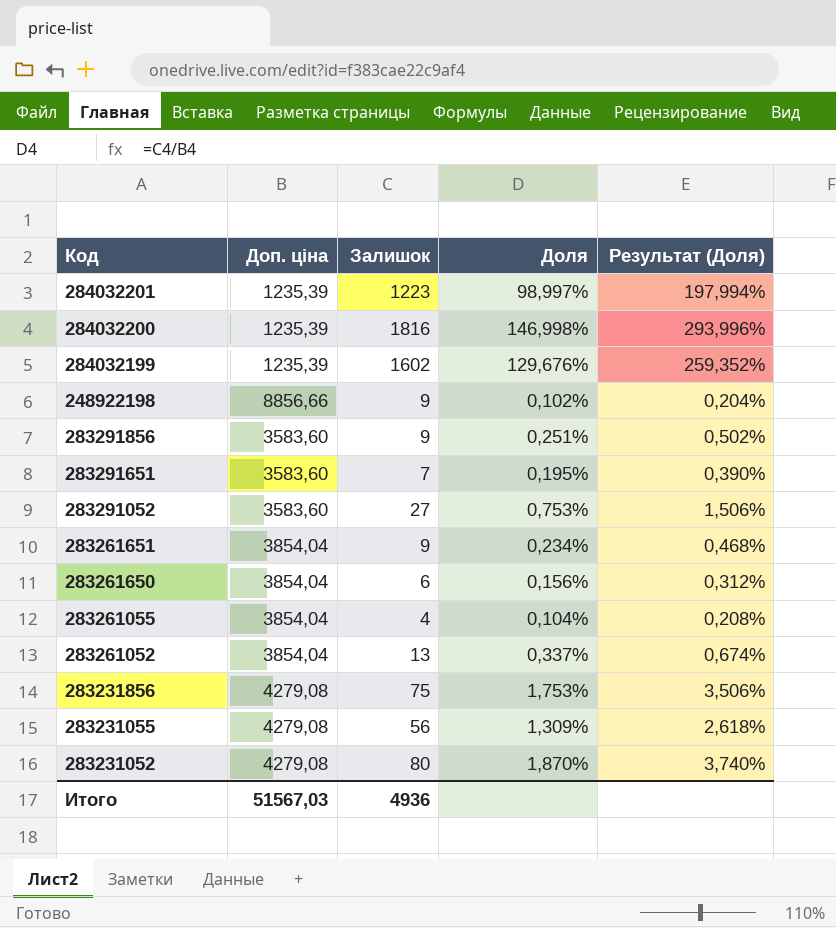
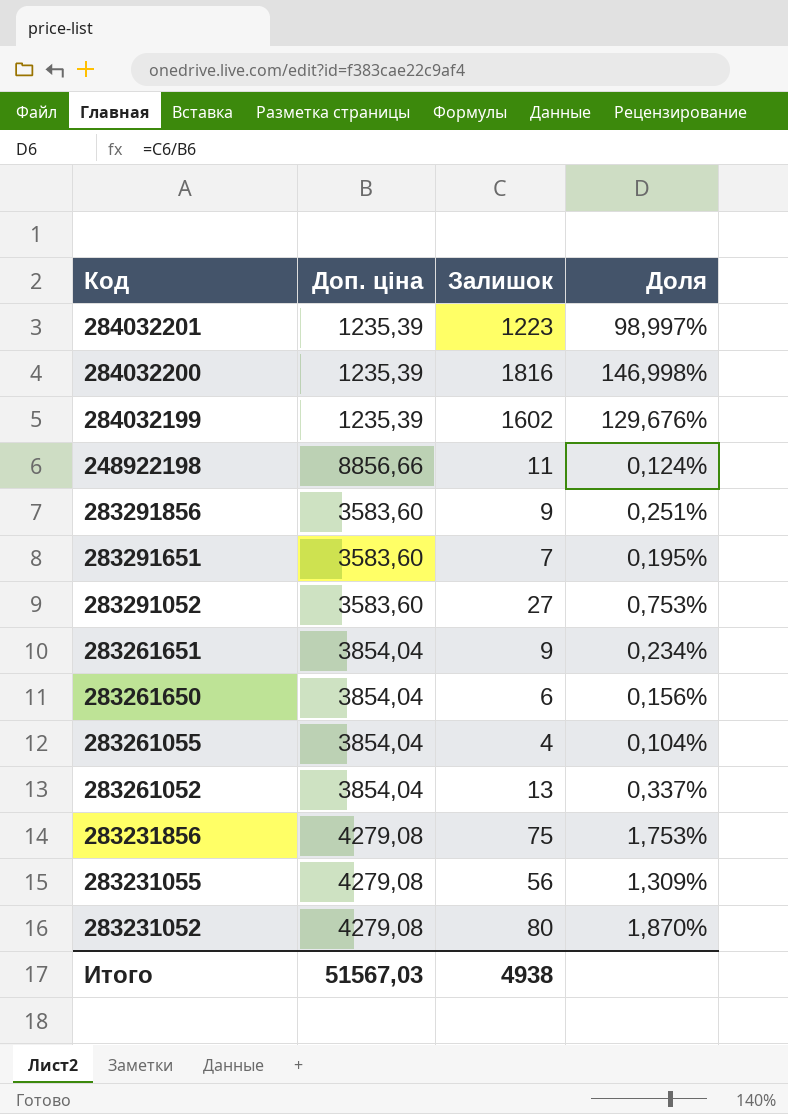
column Результат (Доля) | formula: [Доля] * 2 -> none
248922198 | Залишок: 9 -> 11
248922198 | Доля: 0,102% -> 0,124%
Итого | Залишок: 4936 -> 4938

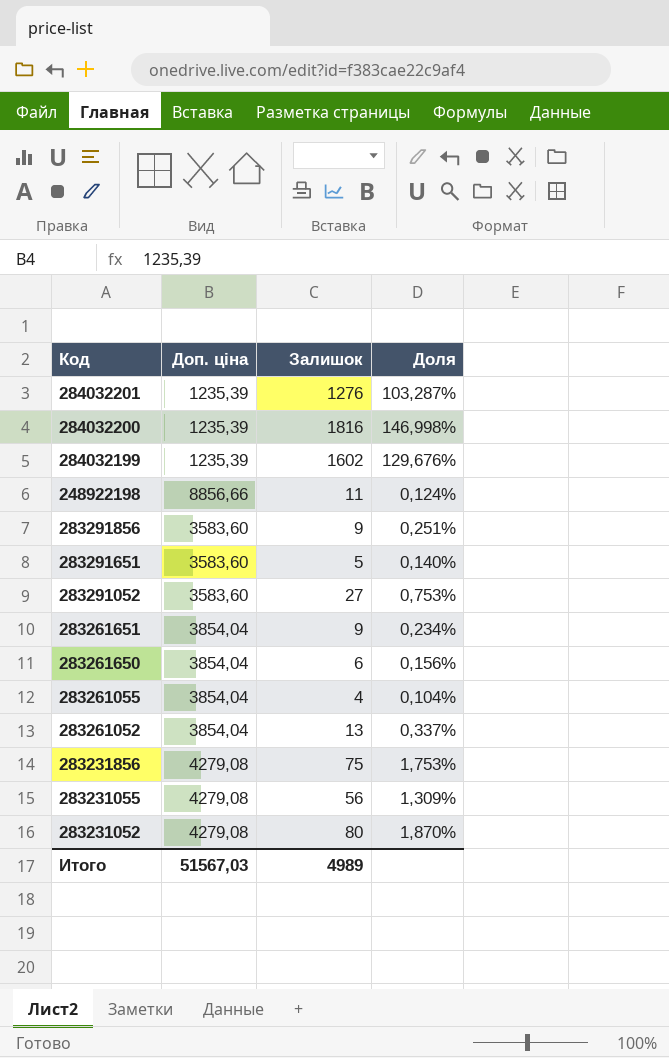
284032201 | Залишок: 1223 -> 1276
284032201 | Доля: 98,997% -> 103,287%
283291651 | Залишок: 7 -> 5
283291651 | Доля: 0,195% -> 0,140%
Итого | Залишок: 4938 -> 4989

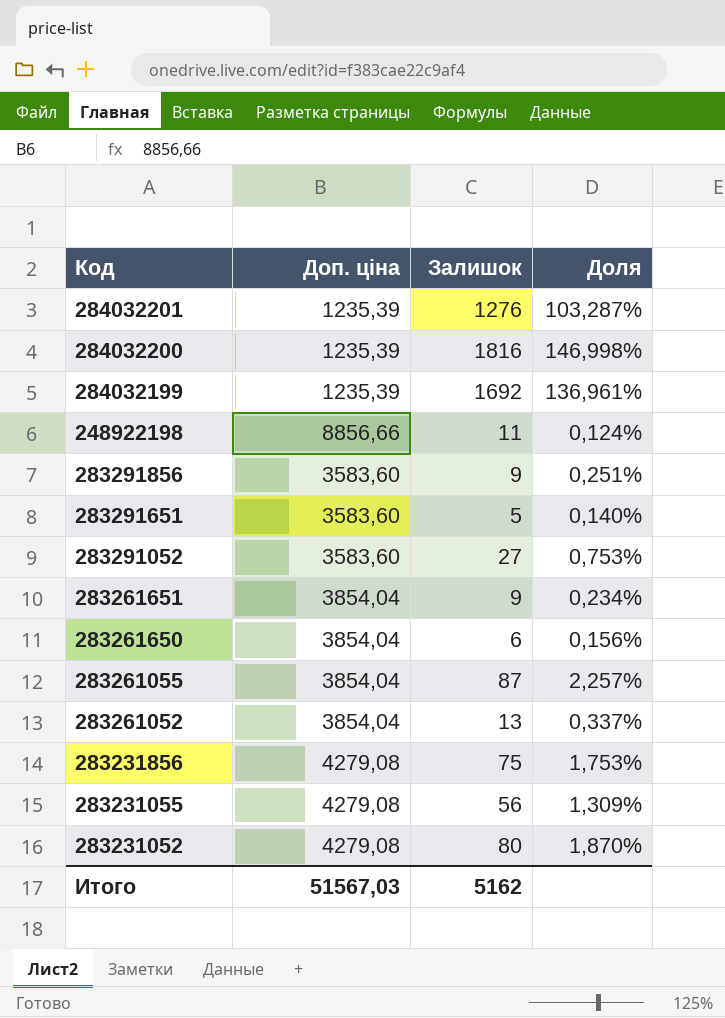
284032199 | Залишок: 1602 -> 1692
284032199 | Доля: 129,676% -> 136,961%
283261055 | Залишок: 4 -> 87
283261055 | Доля: 0,104% -> 2,257%
Итого | Залишок: 4989 -> 5162

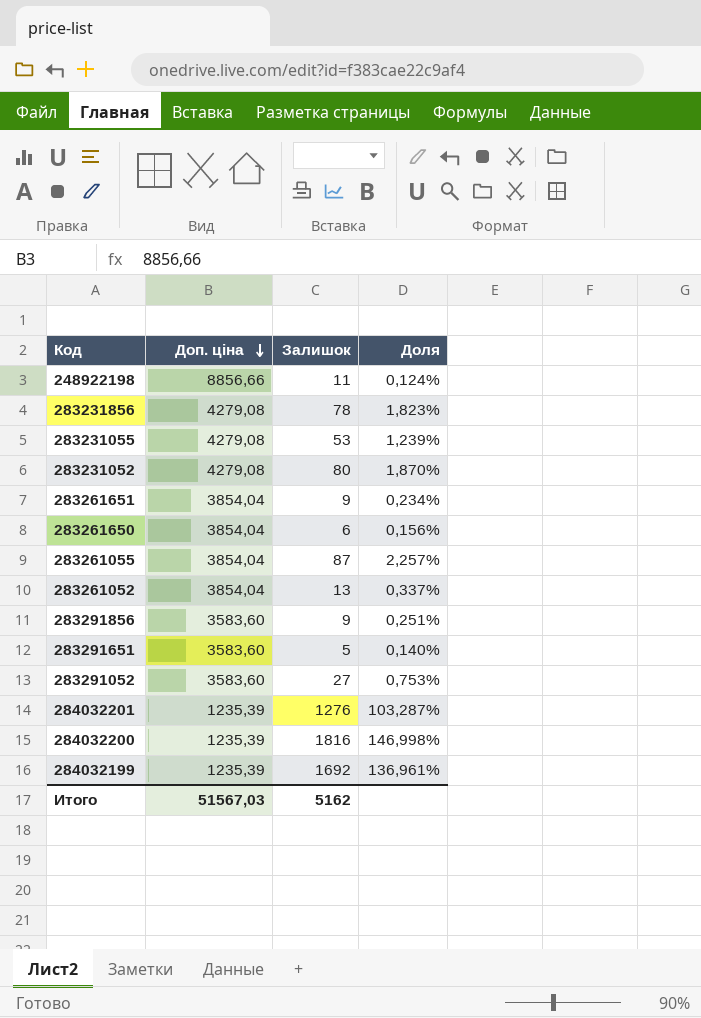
row order: none -> Доп. ціна descending
283231856 | Залишок: 75 -> 78
283231856 | Доля: 1,753% -> 1,823%
283231055 | Залишок: 56 -> 53
283231055 | Доля: 1,309% -> 1,239%

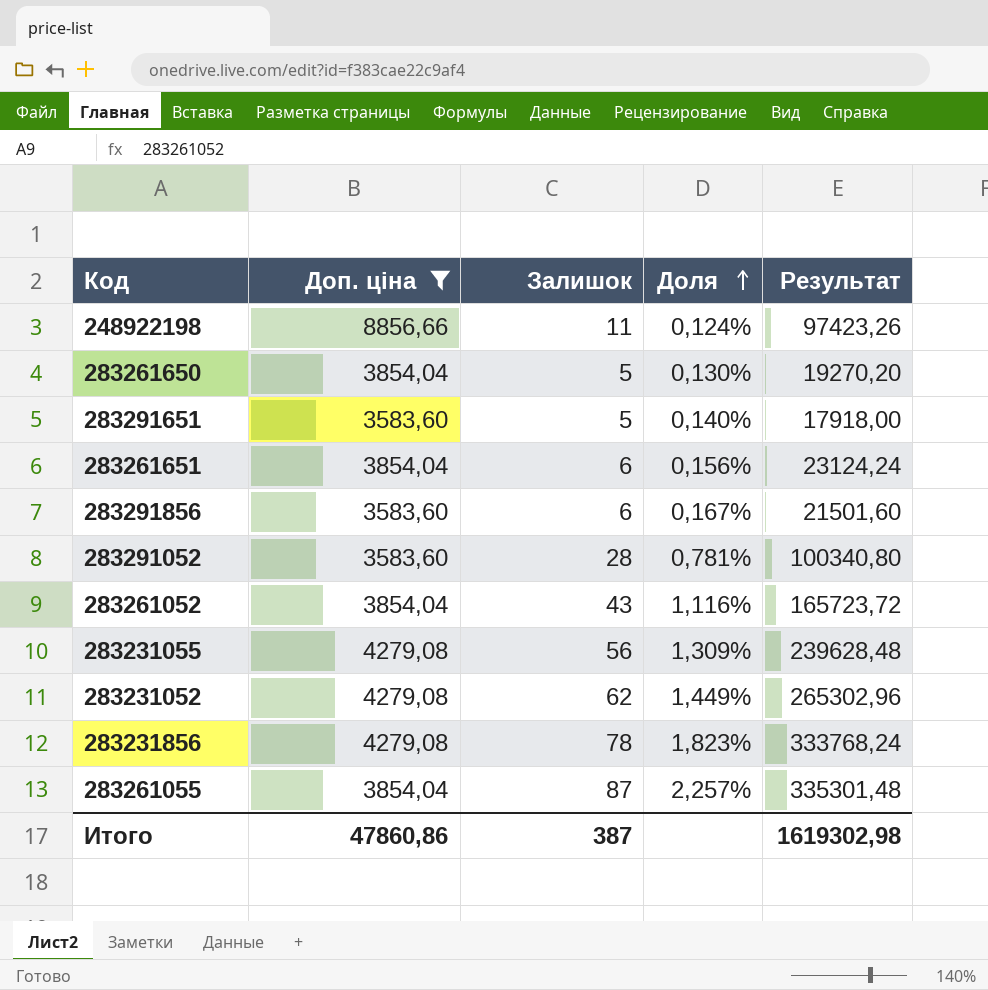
filter: none -> Доп. ціна != 1235,39
row order: Доп. ціна descending -> Доля ascending
column Результат | formula: none -> [Доп. ціна] * [Залишок]
283261650 | Залишок: 6 -> 5
283261650 | Доля: 0,156% -> 0,130%
283261651 | Залишок: 9 -> 6
283261651 | Доля: 0,234% -> 0,156%
283291856 | Залишок: 9 -> 6
283291856 | Доля: 0,251% -> 0,167%
283291052 | Залишок: 27 -> 28
283291052 | Доля: 0,753% -> 0,781%
283261052 | Залишок: 13 -> 43
283261052 | Доля: 0,337% -> 1,116%
283231055 | Залишок: 53 -> 56
283231055 | Доля: 1,239% -> 1,309%
283231052 | Залишок: 80 -> 62
283231052 | Доля: 1,870% -> 1,449%
Итого | Доп. ціна: 51567,03 -> 47860,86
Итого | Залишок: 5162 -> 387

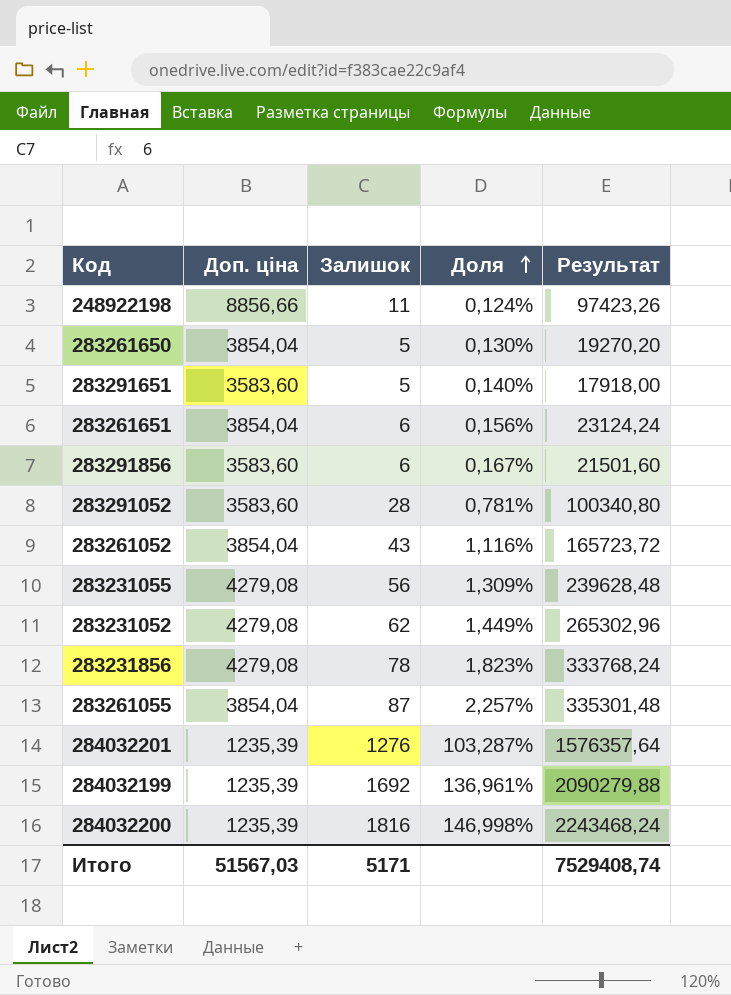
filter: Доп. ціна != 1235,39 -> none
Итого | Доп. ціна: 47860,86 -> 51567,03
Итого | Залишок: 387 -> 5171
Итого | Результат: 1619302,98 -> 7529408,74

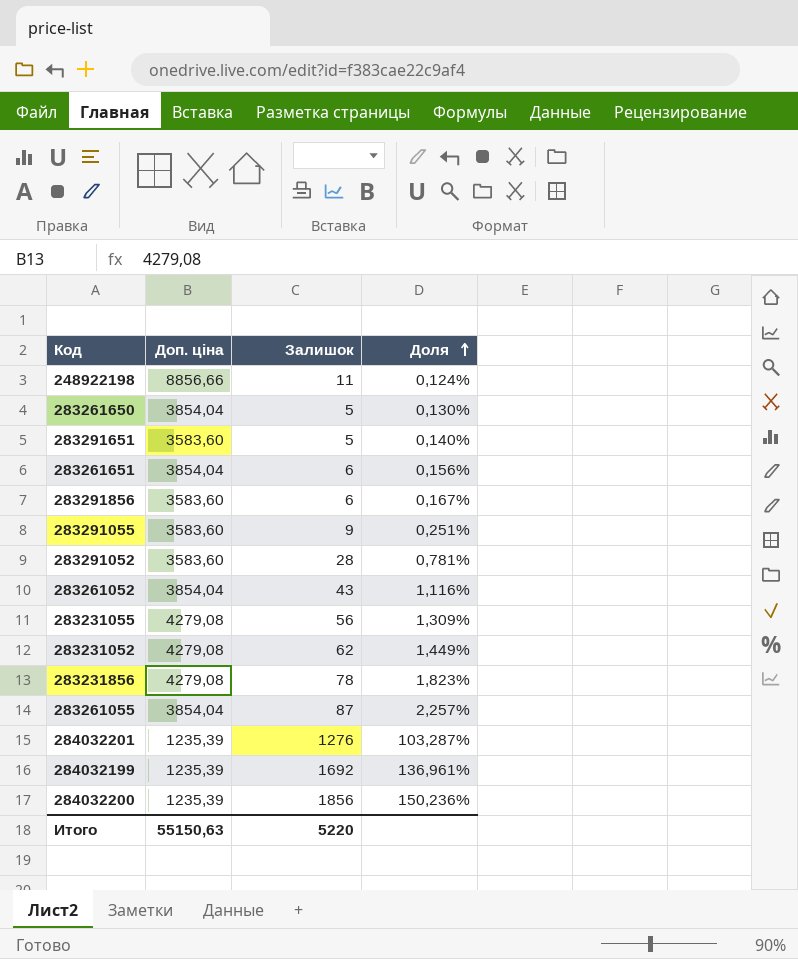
column Результат | formula: [Доп. ціна] * [Залишок] -> none
row 283291055: none -> 3583,60 | 9 | 0,251%
284032200 | Залишок: 1816 -> 1856
284032200 | Доля: 146,998% -> 150,236%
Итого | Доп. ціна: 51567,03 -> 55150,63
Итого | Залишок: 5171 -> 5220

